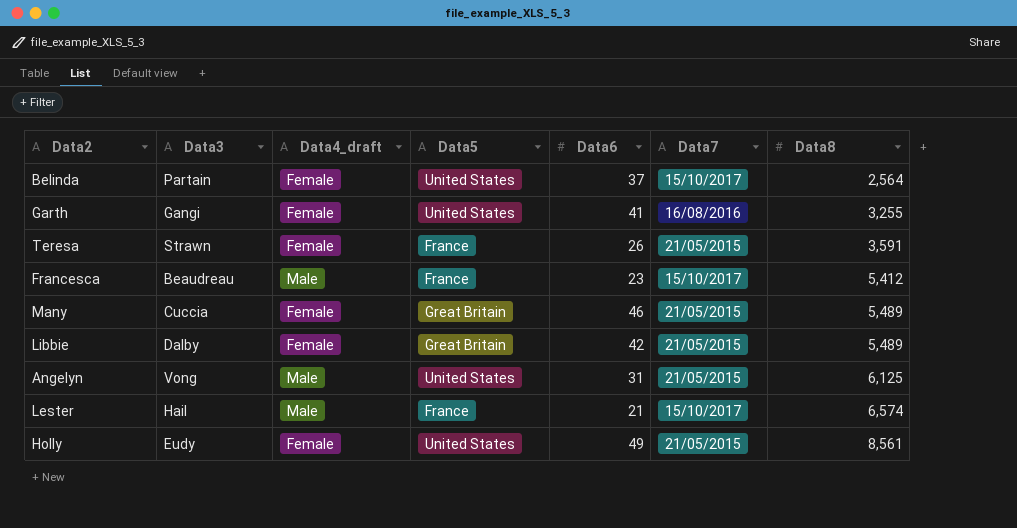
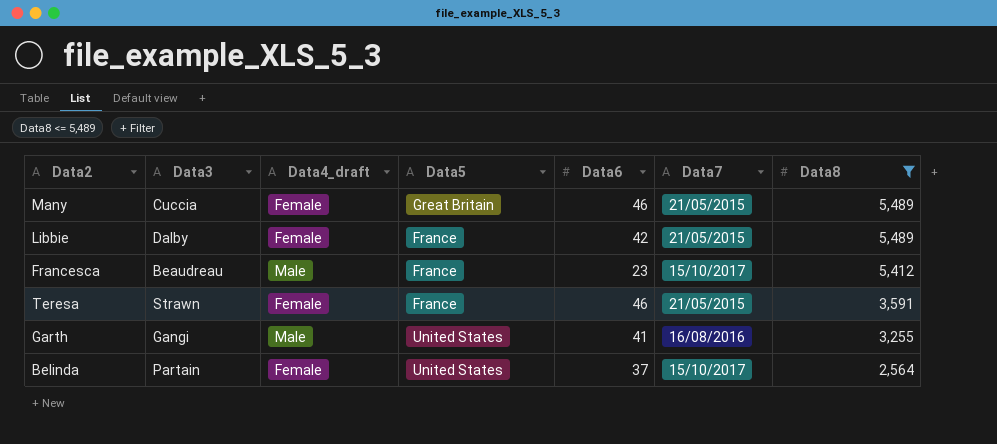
filter: none -> Data8 <= 5,489
row order: Data8 ascending -> Data8 descending
Libbie | Data5: Great Britain -> France
Teresa | Data6: 26 -> 46
Garth | Data4_draft: Female -> Male

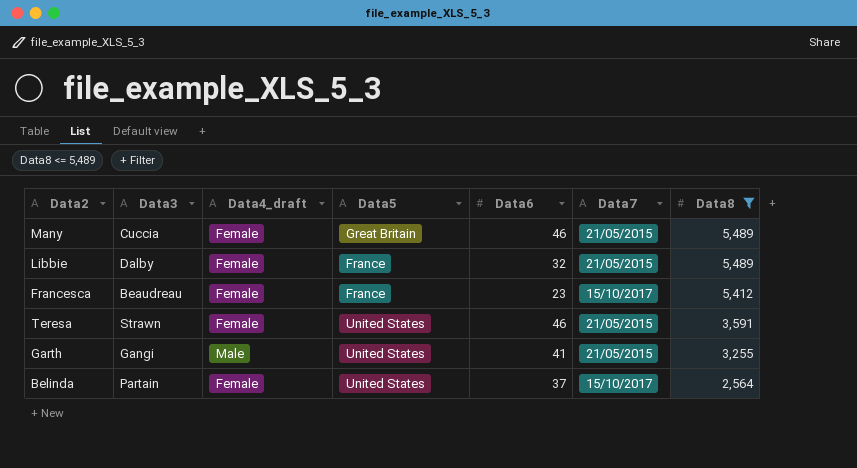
Libbie | Data6: 42 -> 32
Francesca | Data4_draft: Male -> Female
Teresa | Data5: France -> United States
Garth | Data7: 16/08/2016 -> 21/05/2015

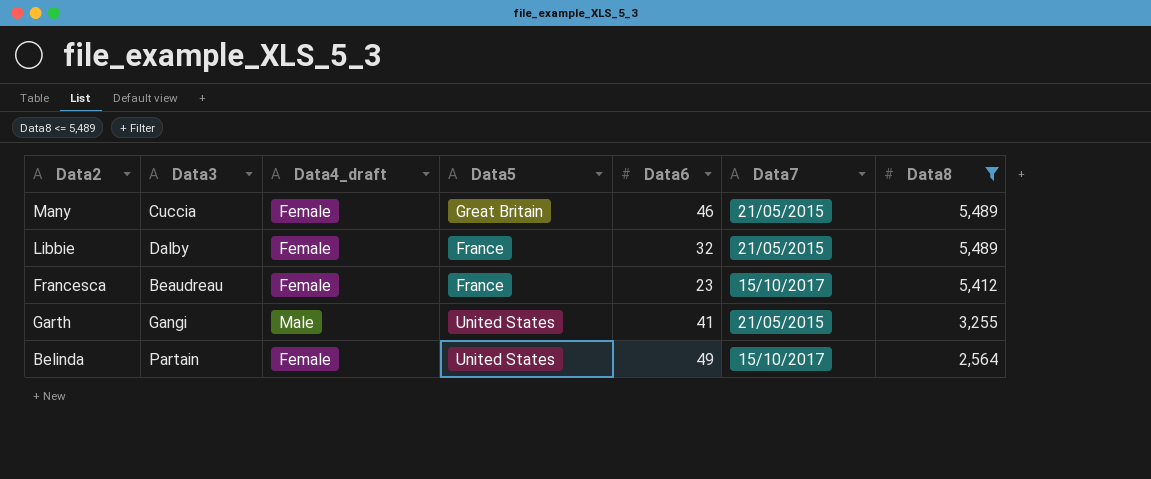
row Teresa: Strawn | Female | United States | 46 | 21/05/2015 | 3,591 -> none
Belinda | Data6: 37 -> 49

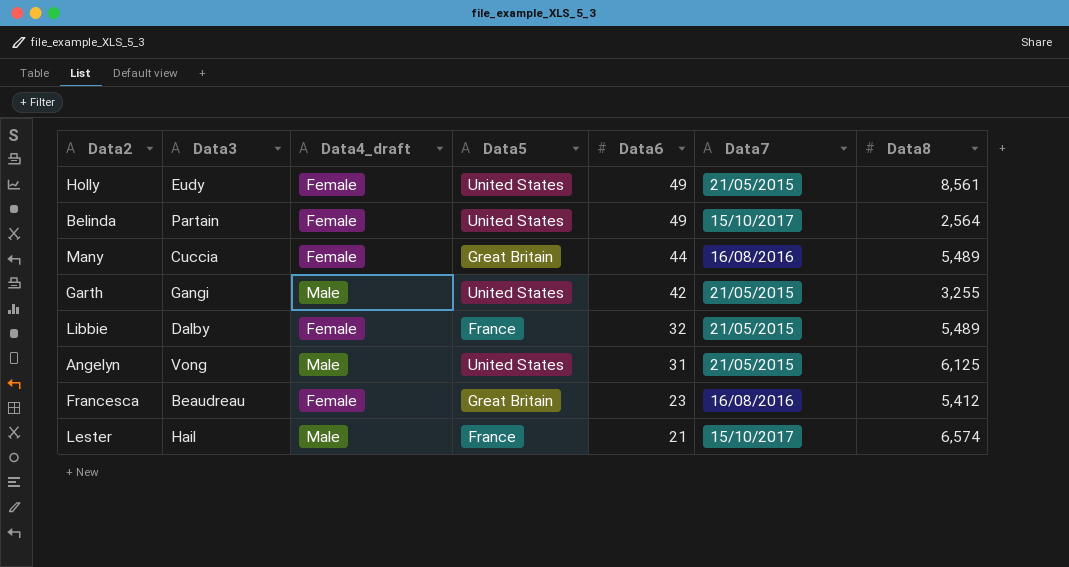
filter: Data8 <= 5,489 -> none
row order: Data8 descending -> Data6 descending
Many | Data6: 46 -> 44
Many | Data7: 21/05/2015 -> 16/08/2016
Garth | Data6: 41 -> 42
Francesca | Data5: France -> Great Britain
Francesca | Data7: 15/10/2017 -> 16/08/2016

